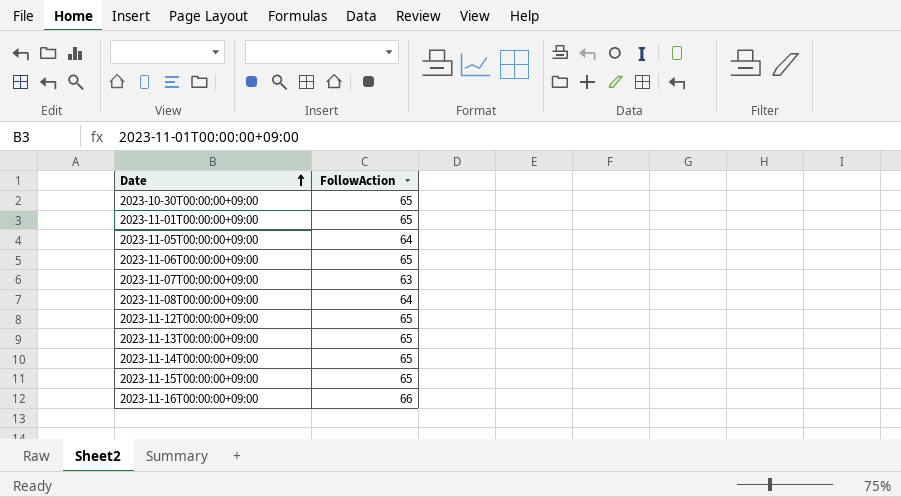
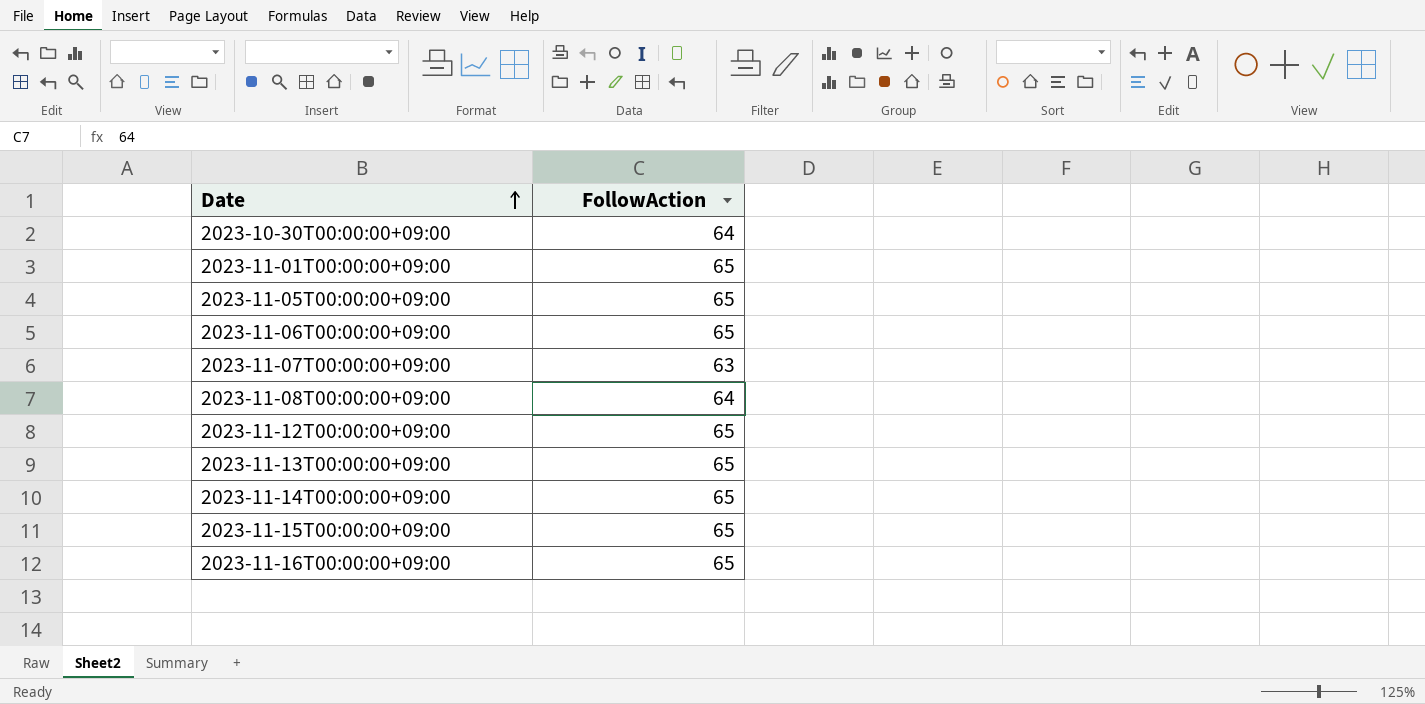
2023-10-30T00:00:00+09:00 | FollowAction: 65 -> 64
2023-11-05T00:00:00+09:00 | FollowAction: 64 -> 65
2023-11-16T00:00:00+09:00 | FollowAction: 66 -> 65

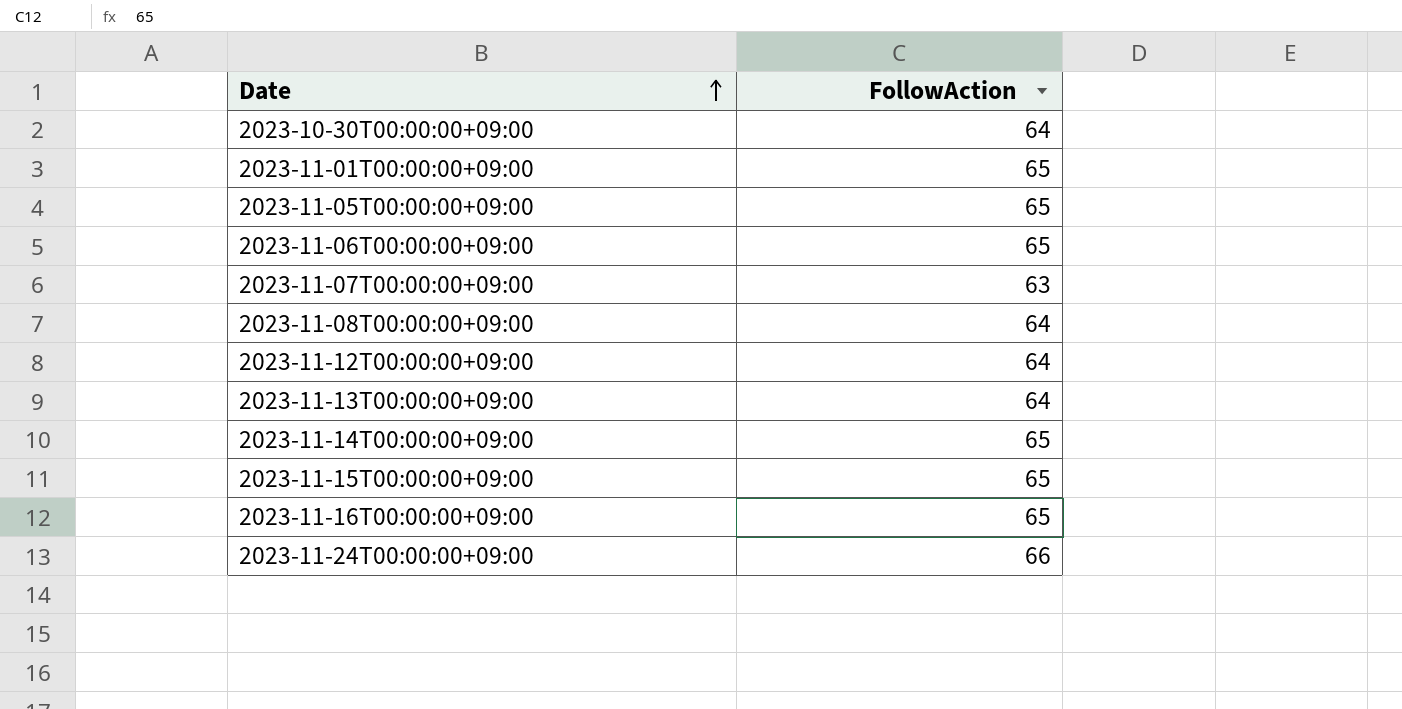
2023-11-12T00:00:00+09:00 | FollowAction: 65 -> 64
2023-11-13T00:00:00+09:00 | FollowAction: 65 -> 64
row 2023-11-24T00:00:00+09:00: none -> 66

